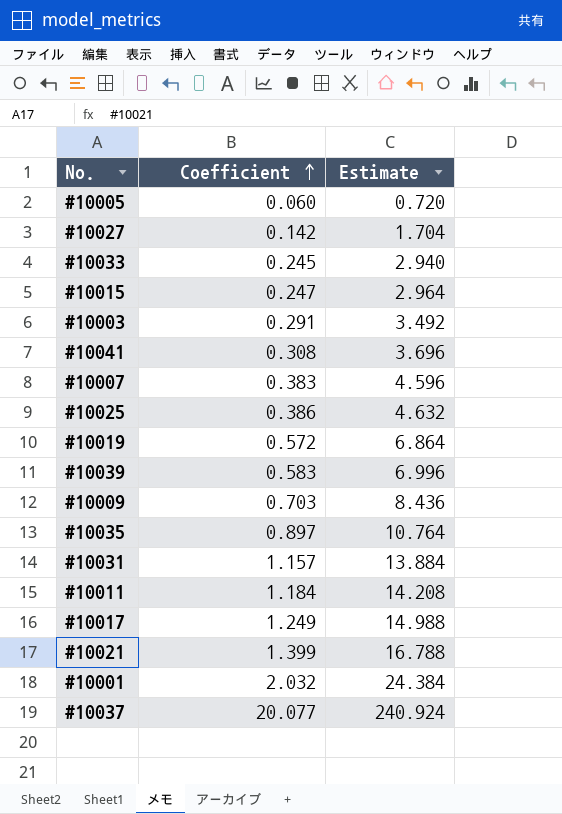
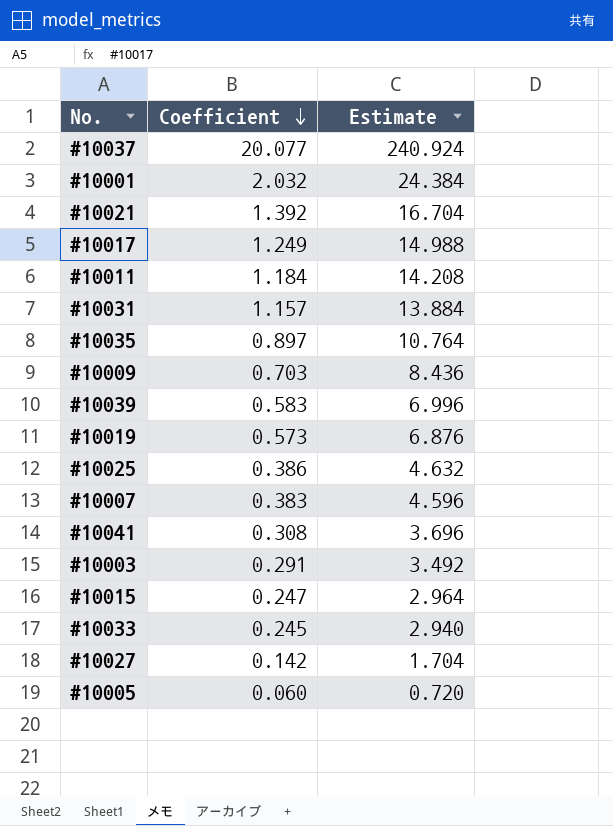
row order: Coefficient ascending -> Coefficient descending
#10021 | Coefficient: 1.399 -> 1.392
#10021 | Estimate: 16.788 -> 16.704
#10019 | Coefficient: 0.572 -> 0.573
#10019 | Estimate: 6.864 -> 6.876

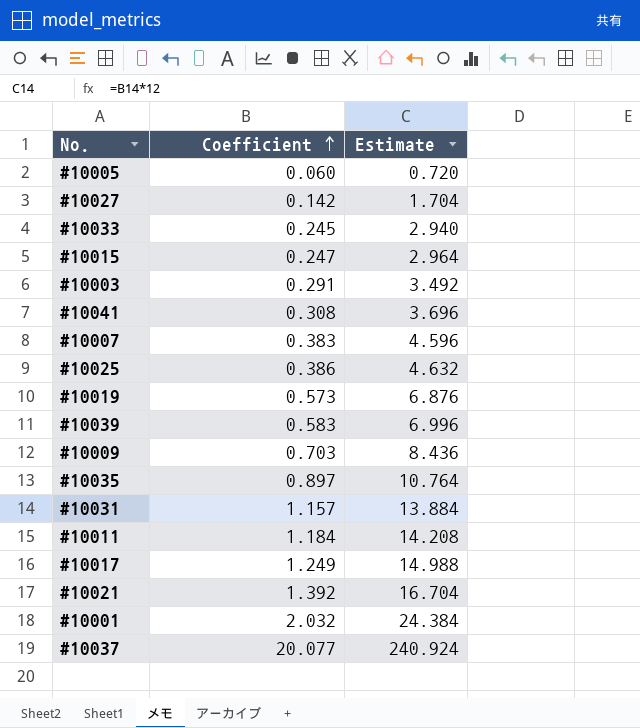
row order: Coefficient descending -> Coefficient ascending

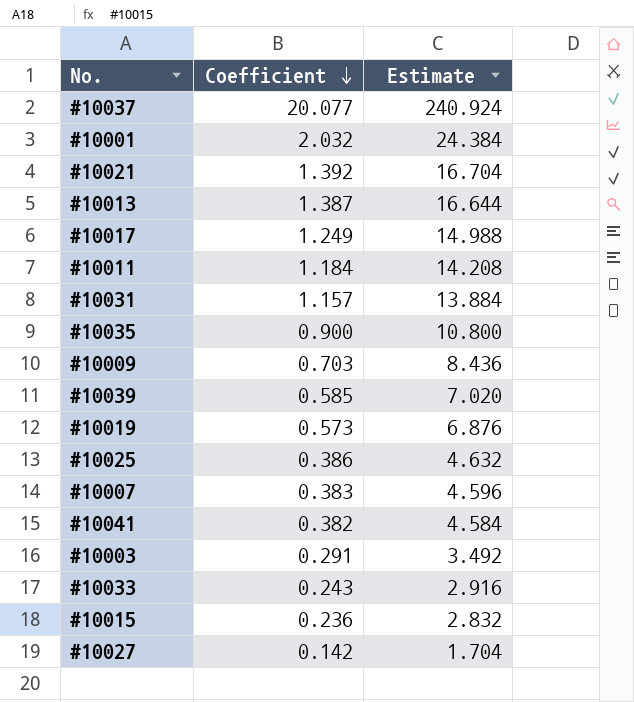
row order: Coefficient ascending -> Coefficient descending
row #10005: 0.060 | 0.720 -> none
row #10013: none -> 1.387 | 16.644
#10035 | Coefficient: 0.897 -> 0.900
#10035 | Estimate: 10.764 -> 10.800
#10039 | Coefficient: 0.583 -> 0.585
#10039 | Estimate: 6.996 -> 7.020
#10041 | Coefficient: 0.308 -> 0.382
#10041 | Estimate: 3.696 -> 4.584
#10033 | Coefficient: 0.245 -> 0.243
#10033 | Estimate: 2.940 -> 2.916
#10015 | Coefficient: 0.247 -> 0.236
#10015 | Estimate: 2.964 -> 2.832

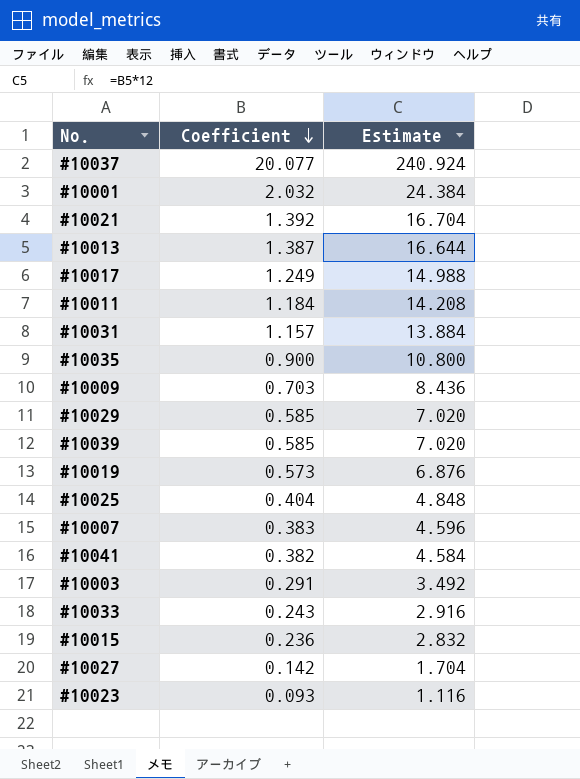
row #10029: none -> 0.585 | 7.020
#10025 | Coefficient: 0.386 -> 0.404
#10025 | Estimate: 4.632 -> 4.848
row #10023: none -> 0.093 | 1.116

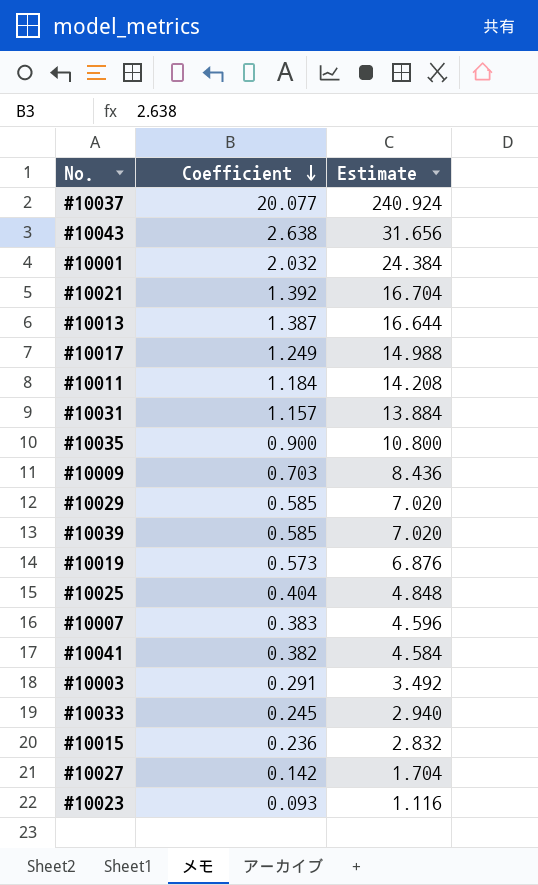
row #10043: none -> 2.638 | 31.656
#10033 | Coefficient: 0.243 -> 0.245
#10033 | Estimate: 2.916 -> 2.940

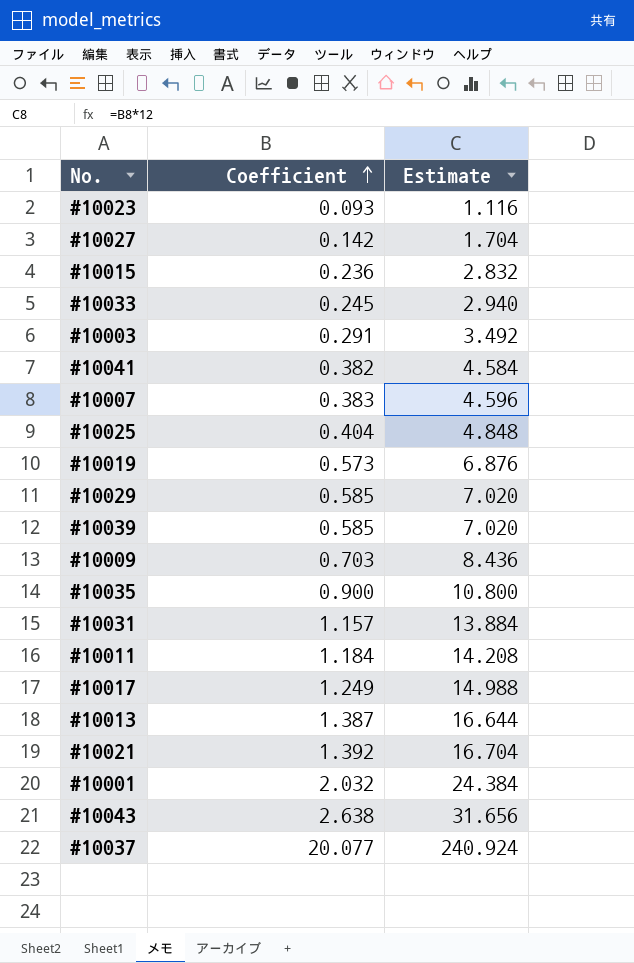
row order: Coefficient descending -> Coefficient ascending

